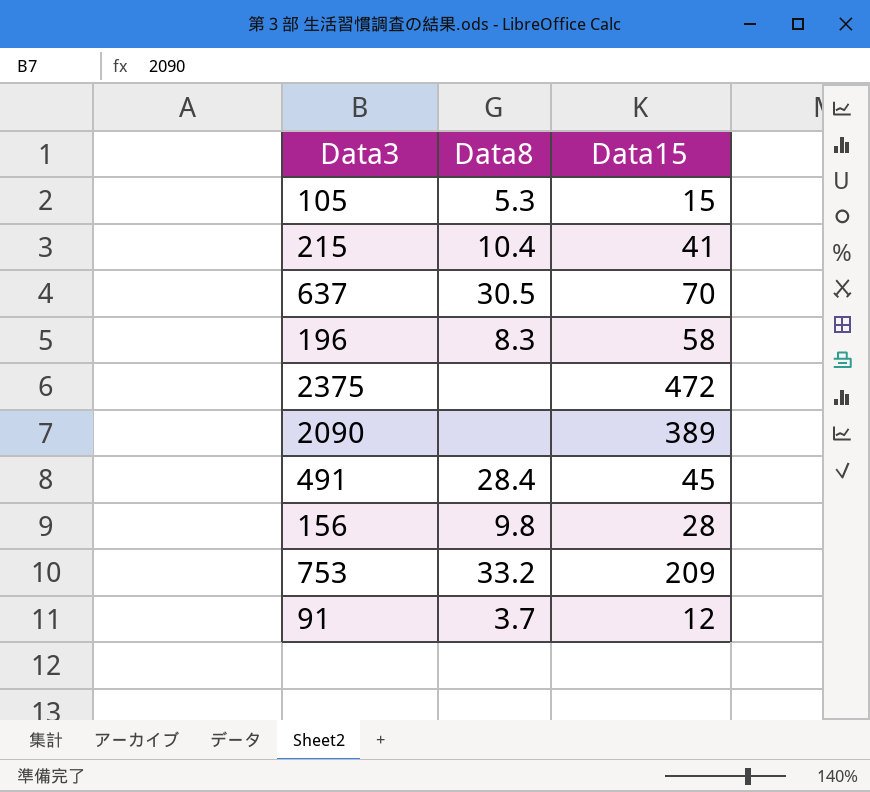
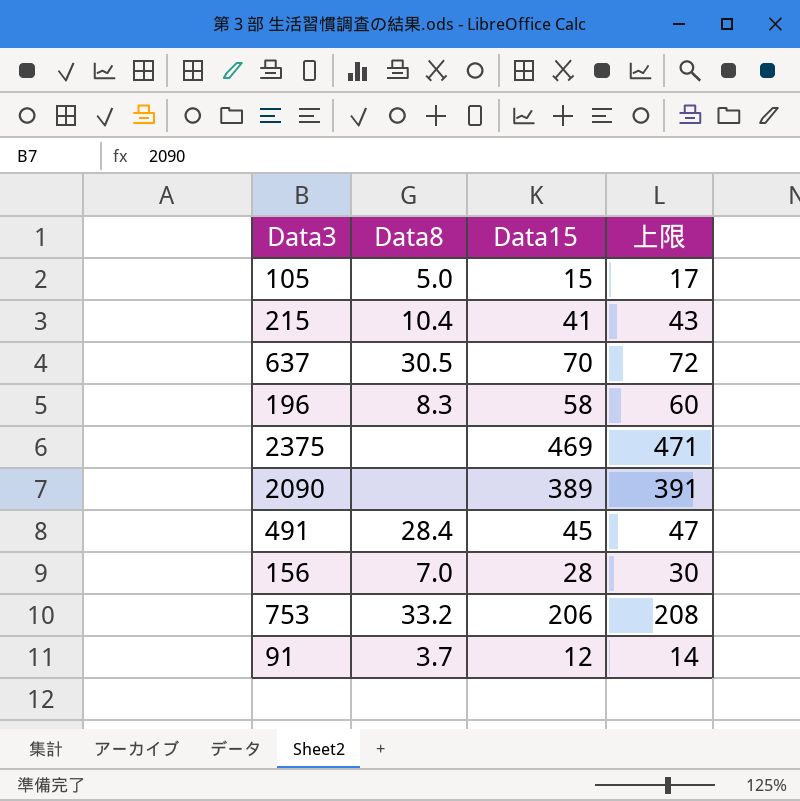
column 上限 | formula: none -> [Data15] + 2
105 | Data8: 5.3 -> 5.0
2375 | Data15: 472 -> 469
156 | Data8: 9.8 -> 7.0
753 | Data15: 209 -> 206

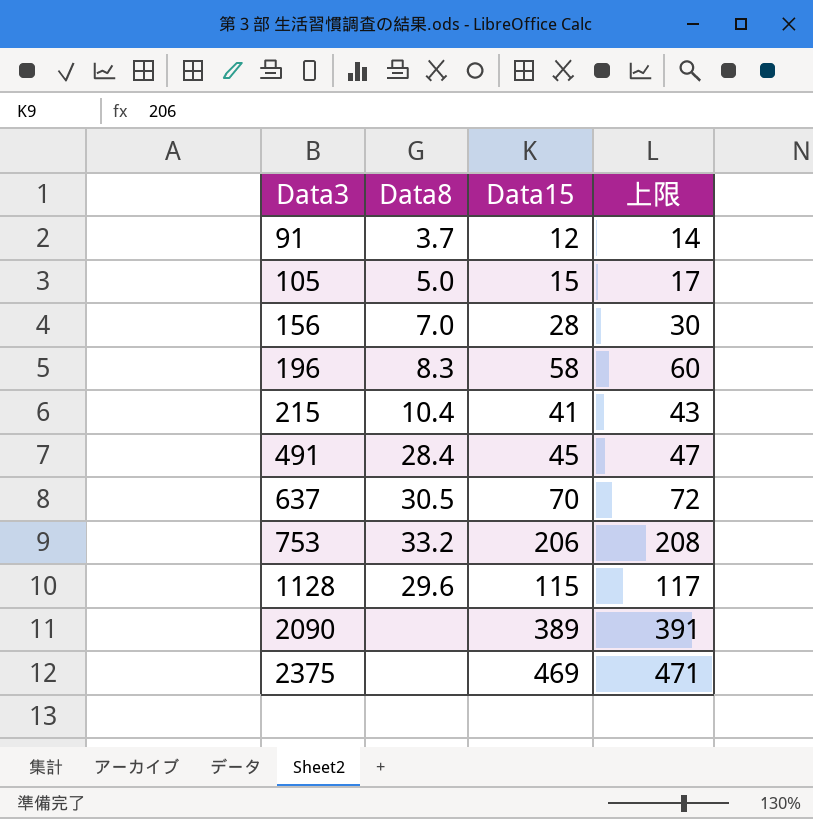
row order: none -> Data3 ascending
row 1128: none -> 29.6 | 115 | 117

